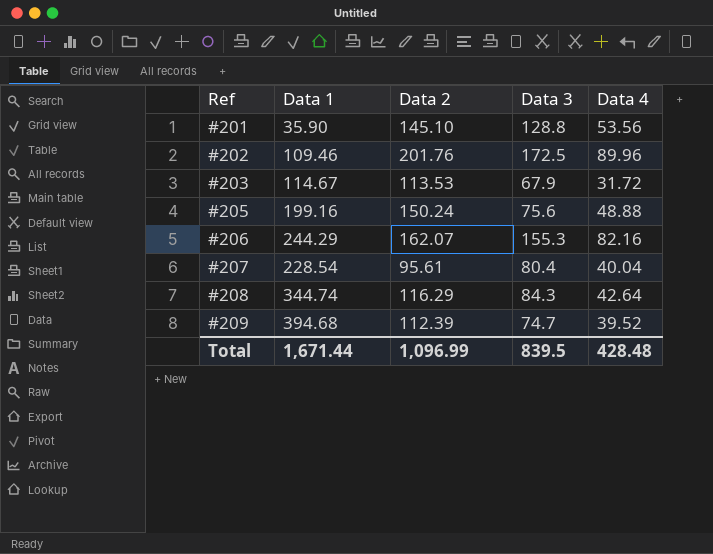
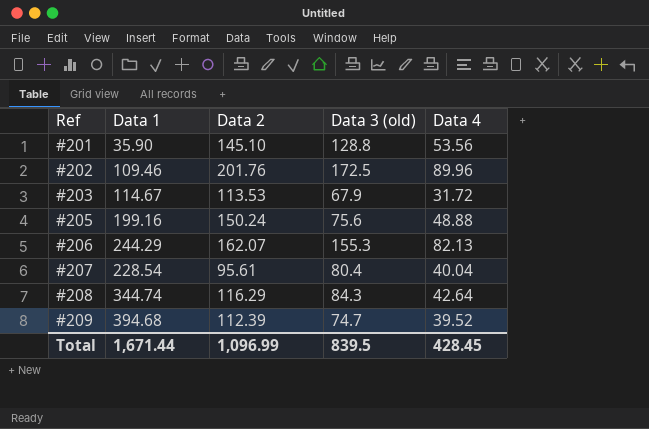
column name: Data 3 -> Data 3 (old)
#206 | Data 4: 82.16 -> 82.13
Total | Data 4: 428.48 -> 428.45

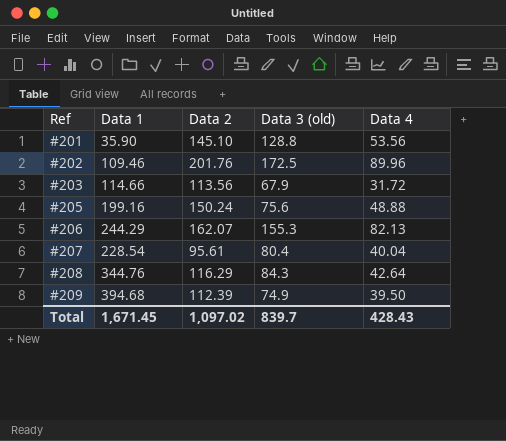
#203 | Data 1: 114.67 -> 114.66
#203 | Data 2: 113.53 -> 113.56
#208 | Data 1: 344.74 -> 344.76
#209 | Data 3 (old): 74.7 -> 74.9
#209 | Data 4: 39.52 -> 39.50
Total | Data 1: 1,671.44 -> 1,671.45
Total | Data 2: 1,096.99 -> 1,097.02
Total | Data 3 (old): 839.5 -> 839.7
Total | Data 4: 428.45 -> 428.43

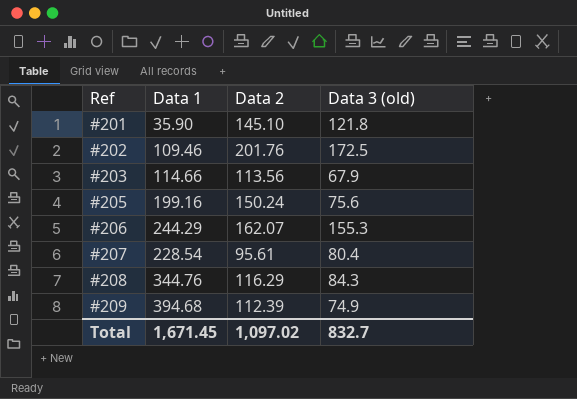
column Data 4 | position: 5 -> none
#201 | Data 3 (old): 128.8 -> 121.8
Total | Data 3 (old): 839.7 -> 832.7

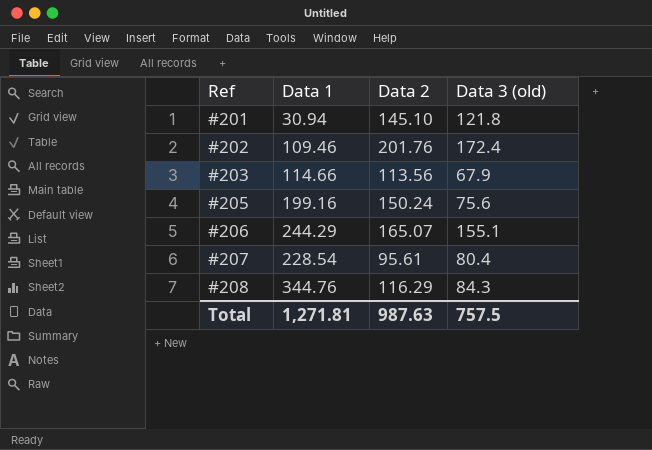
row #209: 394.68 | 112.39 | 74.9 -> none
#201 | Data 1: 35.90 -> 30.94
#202 | Data 3 (old): 172.5 -> 172.4
#206 | Data 2: 162.07 -> 165.07
#206 | Data 3 (old): 155.3 -> 155.1
Total | Data 1: 1,671.45 -> 1,271.81
Total | Data 2: 1,097.02 -> 987.63
Total | Data 3 (old): 832.7 -> 757.5

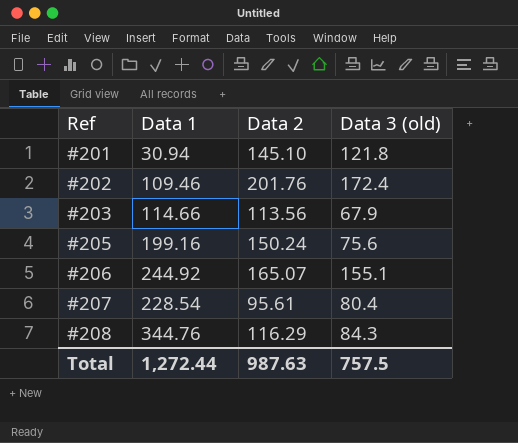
#206 | Data 1: 244.29 -> 244.92
Total | Data 1: 1,271.81 -> 1,272.44

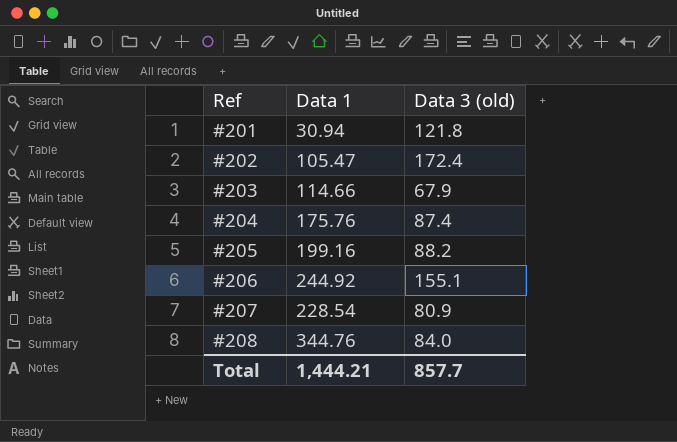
column Data 2 | position: 3 -> none
#202 | Data 1: 109.46 -> 105.47
row #204: none -> 175.76 | 87.4
#205 | Data 3 (old): 75.6 -> 88.2
#207 | Data 3 (old): 80.4 -> 80.9
#208 | Data 3 (old): 84.3 -> 84.0
Total | Data 1: 1,272.44 -> 1,444.21
Total | Data 3 (old): 757.5 -> 857.7

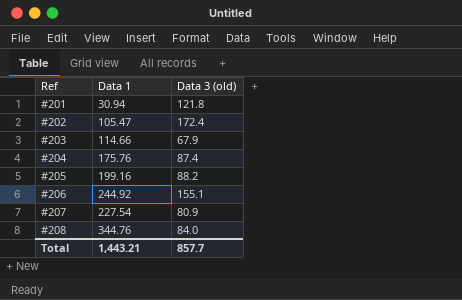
#207 | Data 1: 228.54 -> 227.54
Total | Data 1: 1,444.21 -> 1,443.21

